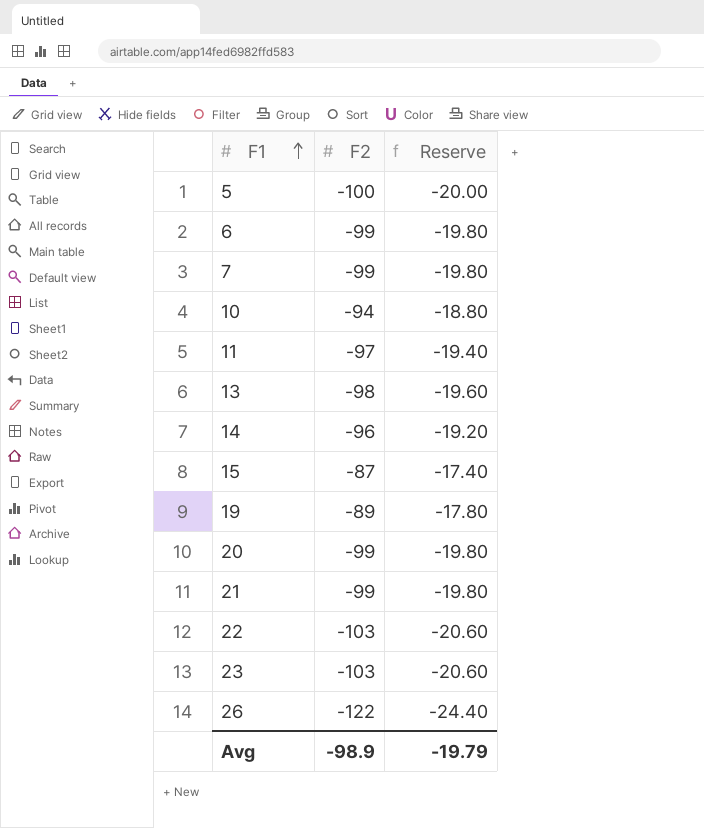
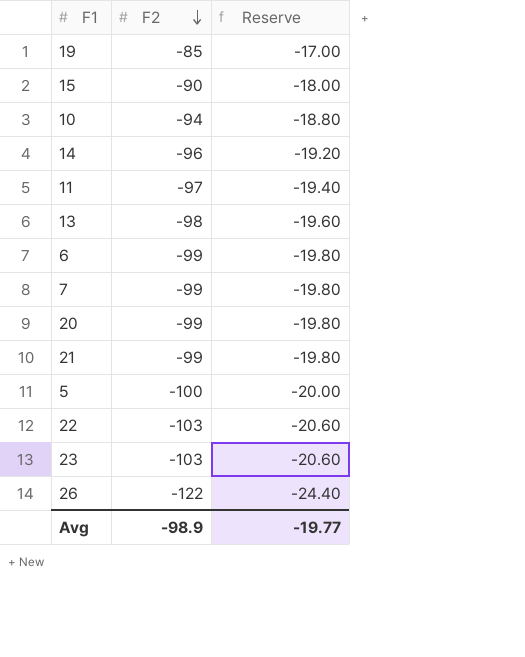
row order: F1 ascending -> F2 descending
19 | F2: -89 -> -85
19 | Reserve: -17.80 -> -17.00
15 | F2: -87 -> -90
15 | Reserve: -17.40 -> -18.00
Avg | Reserve: -19.79 -> -19.77

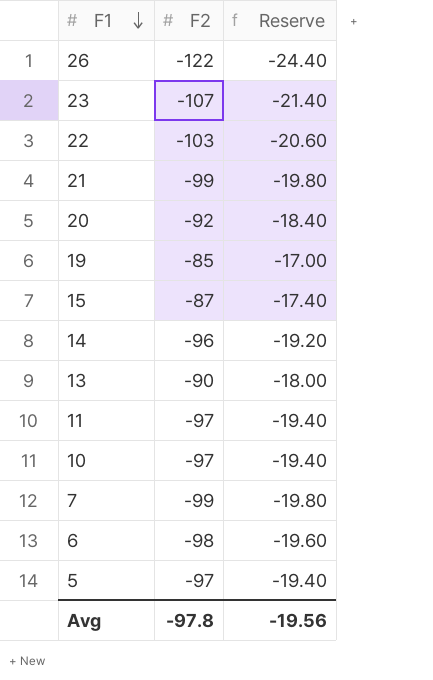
row order: F2 descending -> F1 descending
23 | F2: -103 -> -107
23 | Reserve: -20.60 -> -21.40
20 | F2: -99 -> -92
20 | Reserve: -19.80 -> -18.40
15 | F2: -90 -> -87
15 | Reserve: -18.00 -> -17.40
13 | F2: -98 -> -90
13 | Reserve: -19.60 -> -18.00
10 | F2: -94 -> -97
10 | Reserve: -18.80 -> -19.40
6 | F2: -99 -> -98
6 | Reserve: -19.80 -> -19.60
5 | F2: -100 -> -97
5 | Reserve: -20.00 -> -19.40
Avg | F2: -98.9 -> -97.8
Avg | Reserve: -19.77 -> -19.56

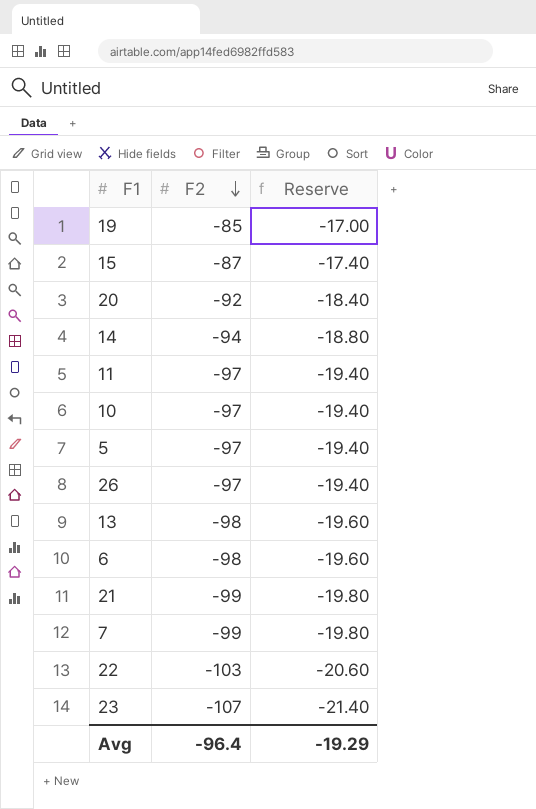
row order: F1 descending -> F2 descending
14 | F2: -96 -> -94
14 | Reserve: -19.20 -> -18.80
26 | F2: -122 -> -97
26 | Reserve: -24.40 -> -19.40
13 | F2: -90 -> -98
13 | Reserve: -18.00 -> -19.60
Avg | F2: -97.8 -> -96.4
Avg | Reserve: -19.56 -> -19.29

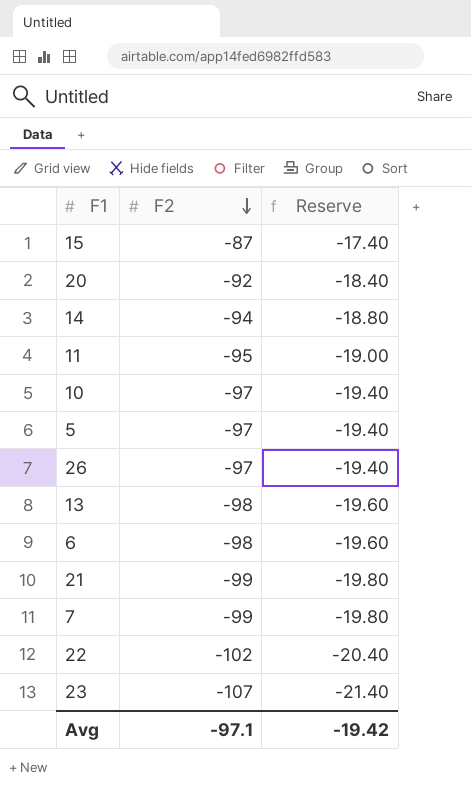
row 19: -85 | -17.00 -> none
11 | F2: -97 -> -95
11 | Reserve: -19.40 -> -19.00
22 | F2: -103 -> -102
22 | Reserve: -20.60 -> -20.40
Avg | F2: -96.4 -> -97.1
Avg | Reserve: -19.29 -> -19.42

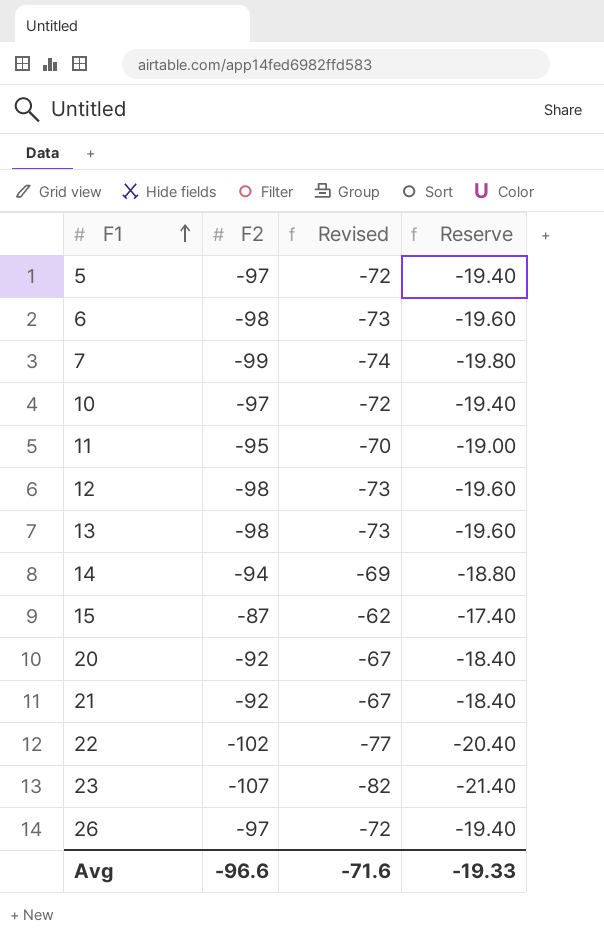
row order: F2 descending -> F1 ascending
column Revised | formula: none -> [F2] + 25
row 12: none -> -98 | -73 | -19.60
21 | F2: -99 -> -92
21 | Reserve: -19.80 -> -18.40
Avg | F2: -97.1 -> -96.6
Avg | Reserve: -19.42 -> -19.33

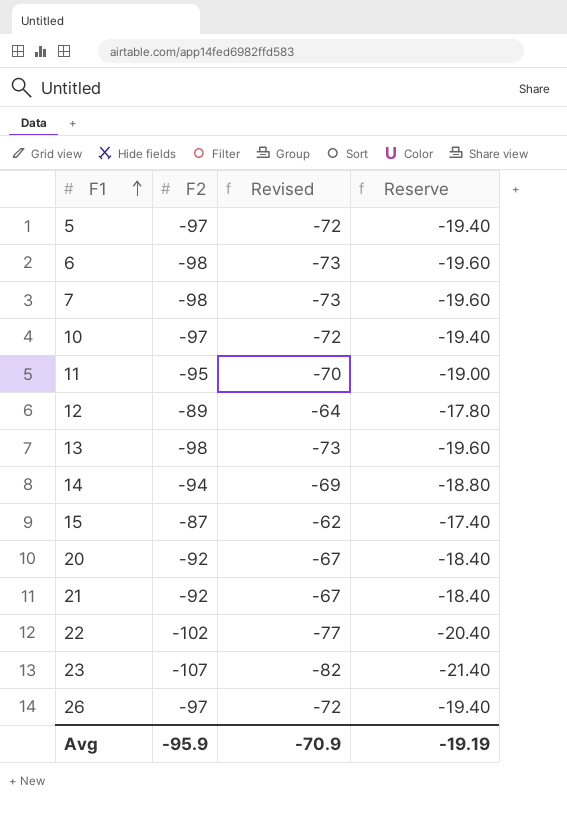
7 | F2: -99 -> -98
7 | Revised: -74 -> -73
7 | Reserve: -19.80 -> -19.60
12 | F2: -98 -> -89
12 | Revised: -73 -> -64
12 | Reserve: -19.60 -> -17.80
Avg | F2: -96.6 -> -95.9
Avg | Revised: -71.6 -> -70.9
Avg | Reserve: -19.33 -> -19.19

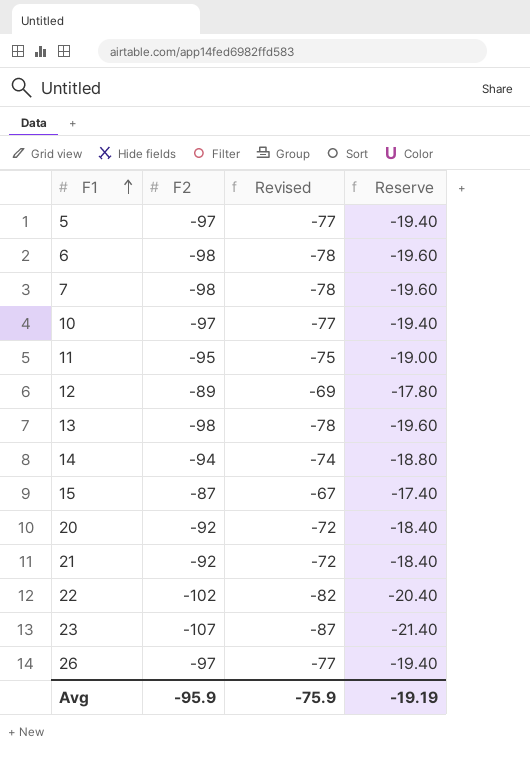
column Revised | formula: [F2] + 25 -> [F2] + 20
Avg | Revised: -70.9 -> -75.9

